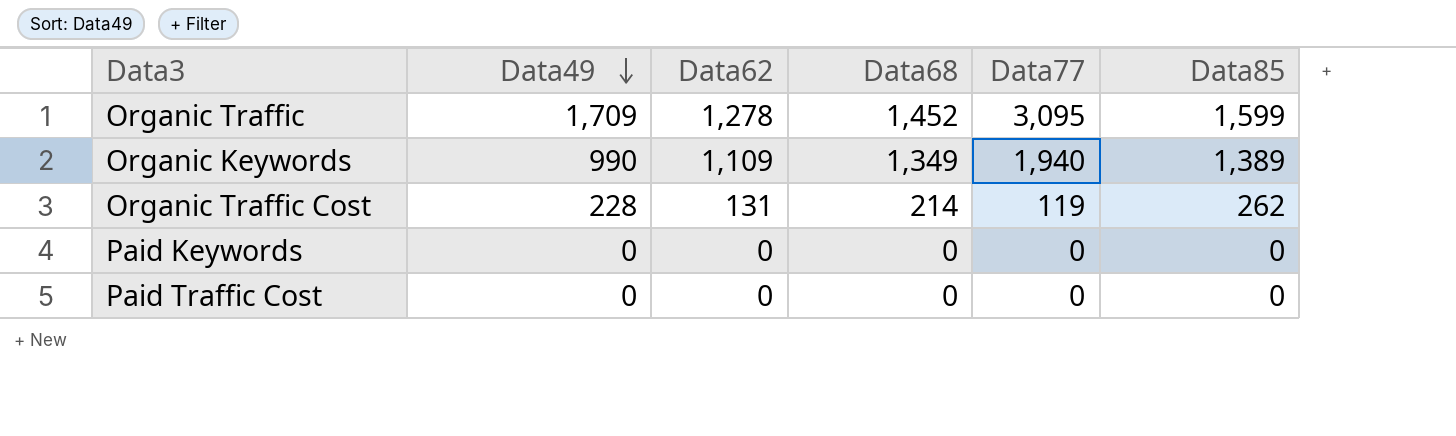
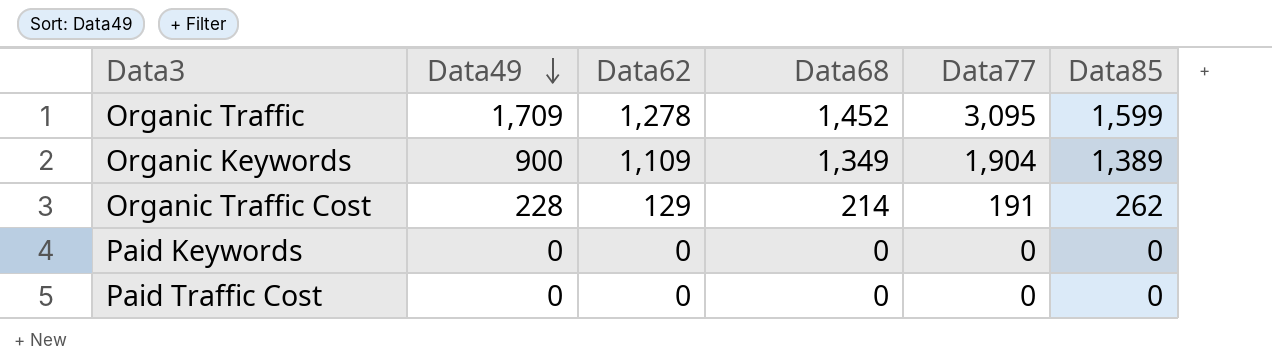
Organic Keywords | Data49: 990 -> 900
Organic Keywords | Data77: 1,940 -> 1,904
Organic Traffic Cost | Data62: 131 -> 129
Organic Traffic Cost | Data77: 119 -> 191

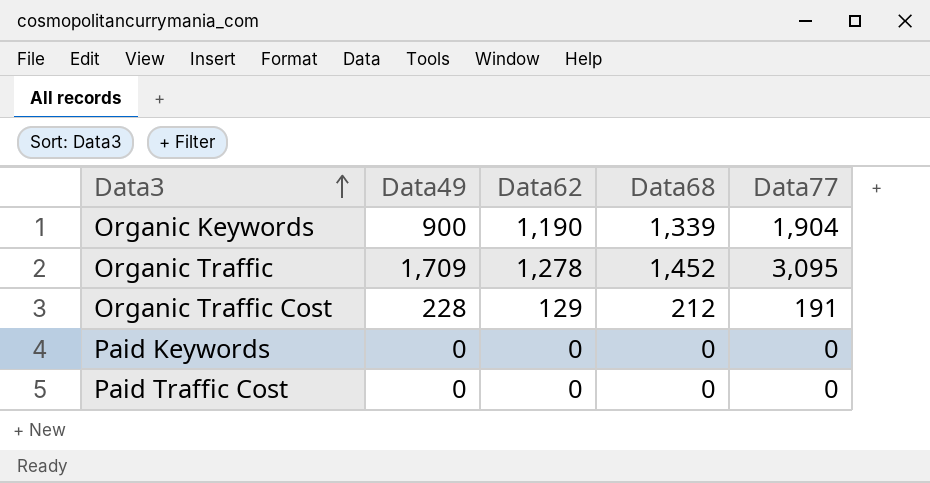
row order: Data49 descending -> Data3 ascending
column Data85 | position: 6 -> none
Organic Keywords | Data62: 1,109 -> 1,190
Organic Keywords | Data68: 1,349 -> 1,339
Organic Traffic Cost | Data68: 214 -> 212

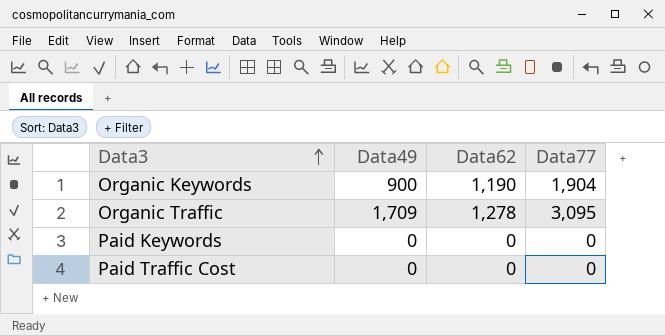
column Data68 | position: 4 -> none
row Organic Traffic Cost: 228 | 129 | 212 | 191 -> none

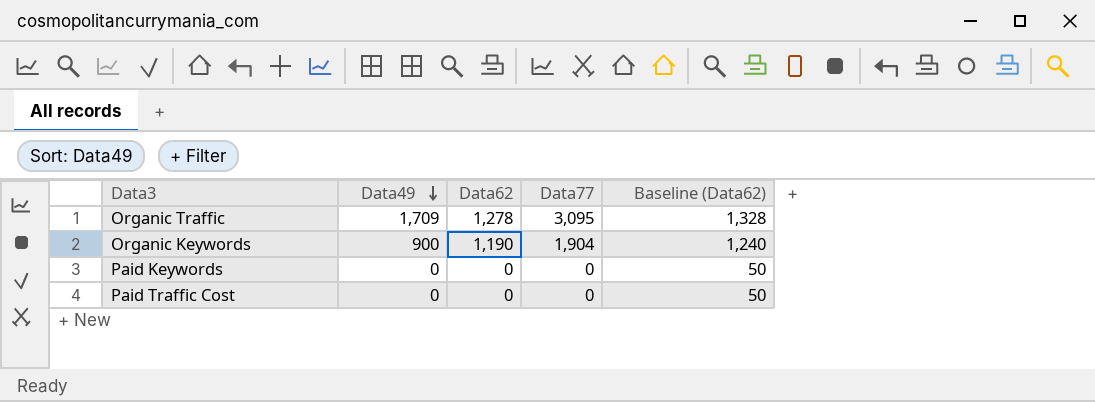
row order: Data3 ascending -> Data49 descending
column Baseline (Data62) | formula: none -> [Data62] + 50

